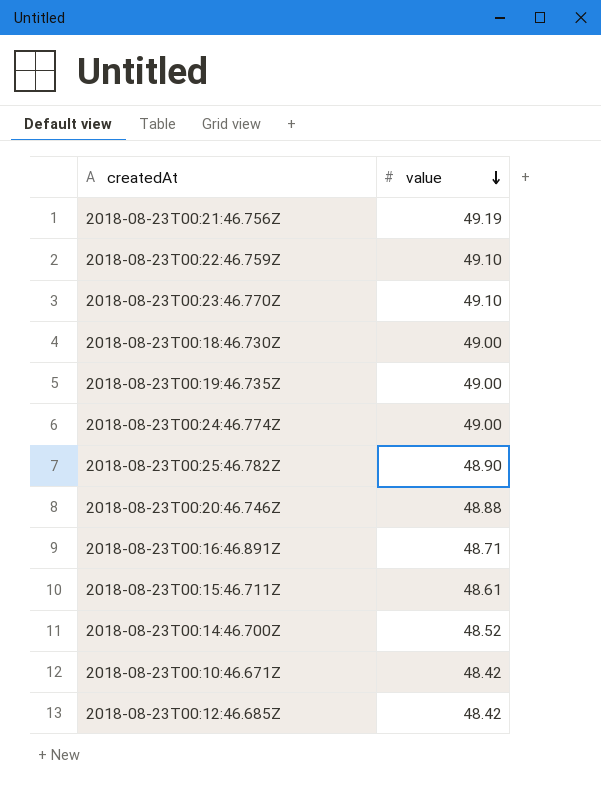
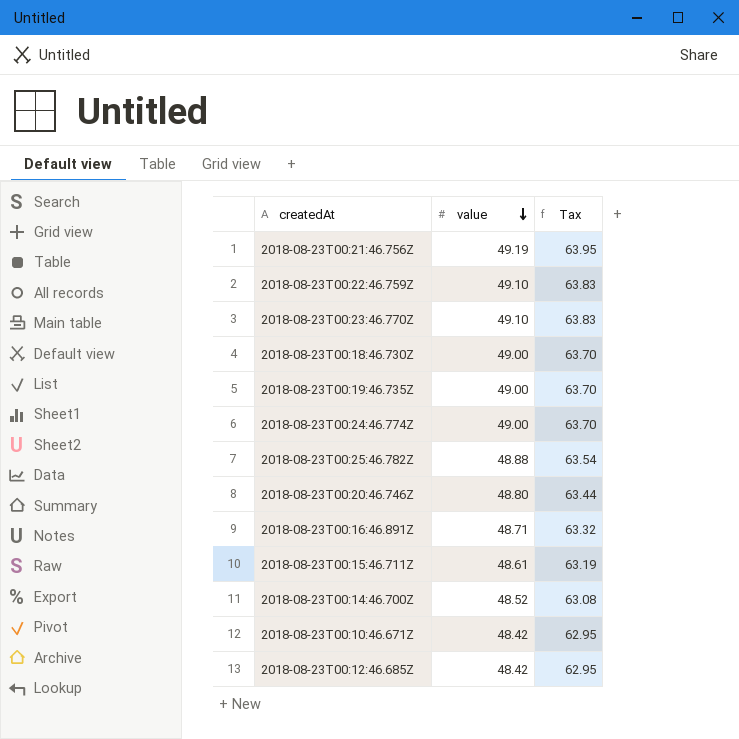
column Tax | formula: none -> [value] * 1.3
2018-08-23T00:25:46.782Z | value: 48.90 -> 48.88
2018-08-23T00:20:46.746Z | value: 48.88 -> 48.80

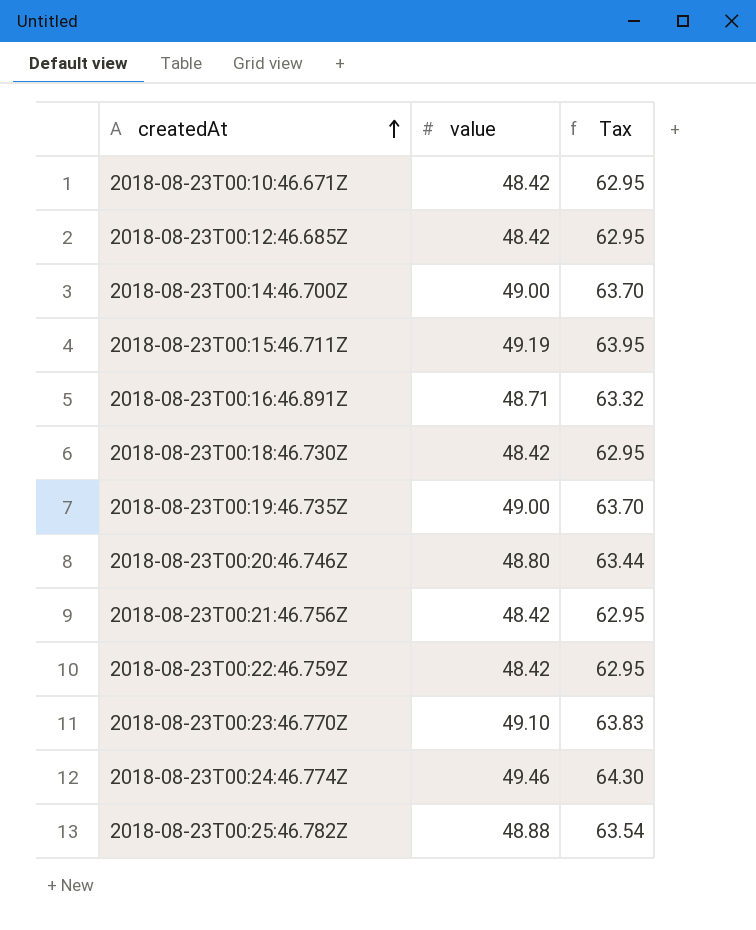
row order: value descending -> createdAt ascending
2018-08-23T00:14:46.700Z | value: 48.52 -> 49.00
2018-08-23T00:14:46.700Z | Tax: 63.08 -> 63.70
2018-08-23T00:15:46.711Z | value: 48.61 -> 49.19
2018-08-23T00:15:46.711Z | Tax: 63.19 -> 63.95
2018-08-23T00:18:46.730Z | value: 49.00 -> 48.42
2018-08-23T00:18:46.730Z | Tax: 63.70 -> 62.95
2018-08-23T00:21:46.756Z | value: 49.19 -> 48.42
2018-08-23T00:21:46.756Z | Tax: 63.95 -> 62.95
2018-08-23T00:22:46.759Z | value: 49.10 -> 48.42
2018-08-23T00:22:46.759Z | Tax: 63.83 -> 62.95
2018-08-23T00:24:46.774Z | value: 49.00 -> 49.46
2018-08-23T00:24:46.774Z | Tax: 63.70 -> 64.30

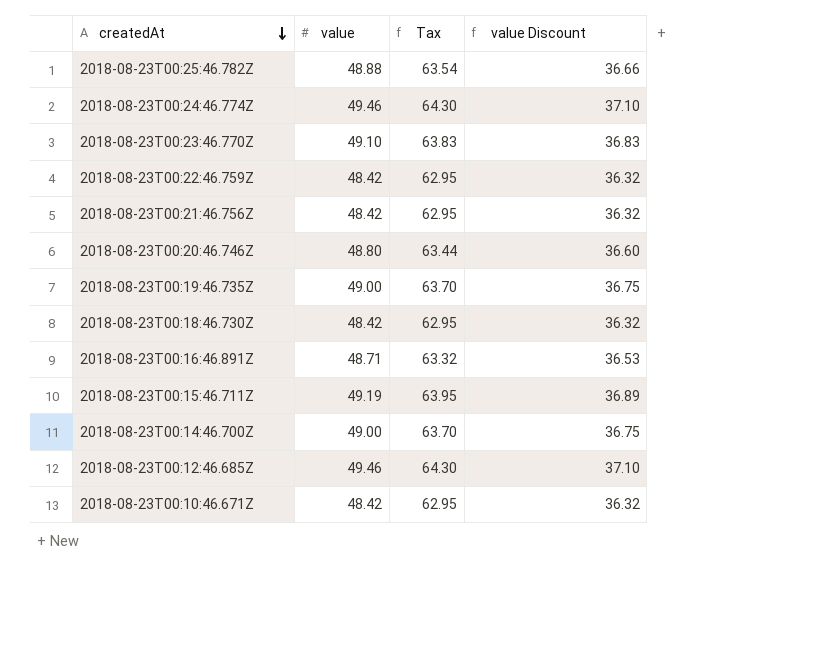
row order: createdAt ascending -> createdAt descending
column value Discount | formula: none -> [value] * 0.75
2018-08-23T00:12:46.685Z | value: 48.42 -> 49.46
2018-08-23T00:12:46.685Z | Tax: 62.95 -> 64.30

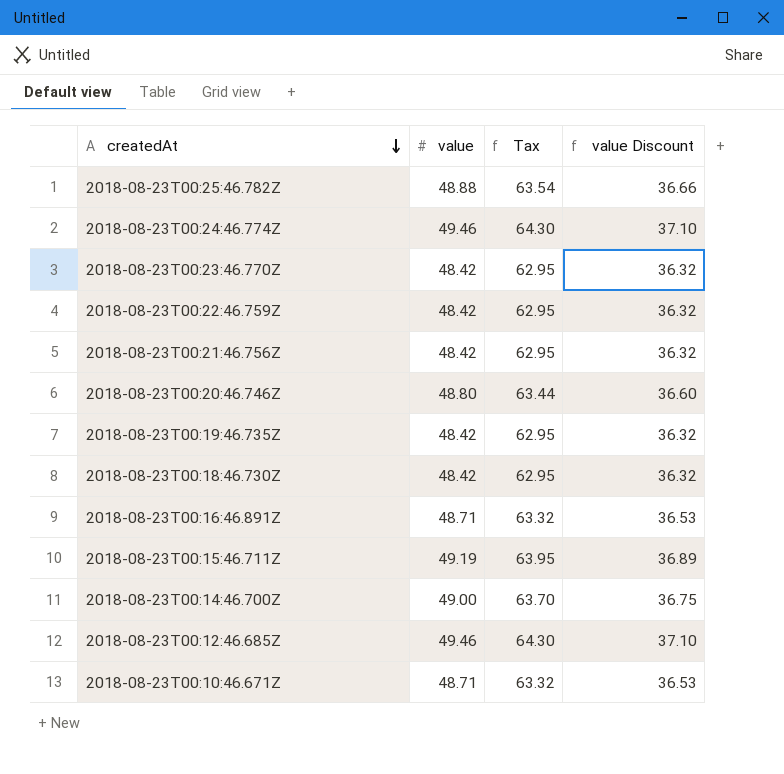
2018-08-23T00:23:46.770Z | value: 49.10 -> 48.42
2018-08-23T00:23:46.770Z | Tax: 63.83 -> 62.95
2018-08-23T00:23:46.770Z | value Discount: 36.83 -> 36.32
2018-08-23T00:19:46.735Z | value: 49.00 -> 48.42
2018-08-23T00:19:46.735Z | Tax: 63.70 -> 62.95
2018-08-23T00:19:46.735Z | value Discount: 36.75 -> 36.32
2018-08-23T00:10:46.671Z | value: 48.42 -> 48.71
2018-08-23T00:10:46.671Z | Tax: 62.95 -> 63.32
2018-08-23T00:10:46.671Z | value Discount: 36.32 -> 36.53

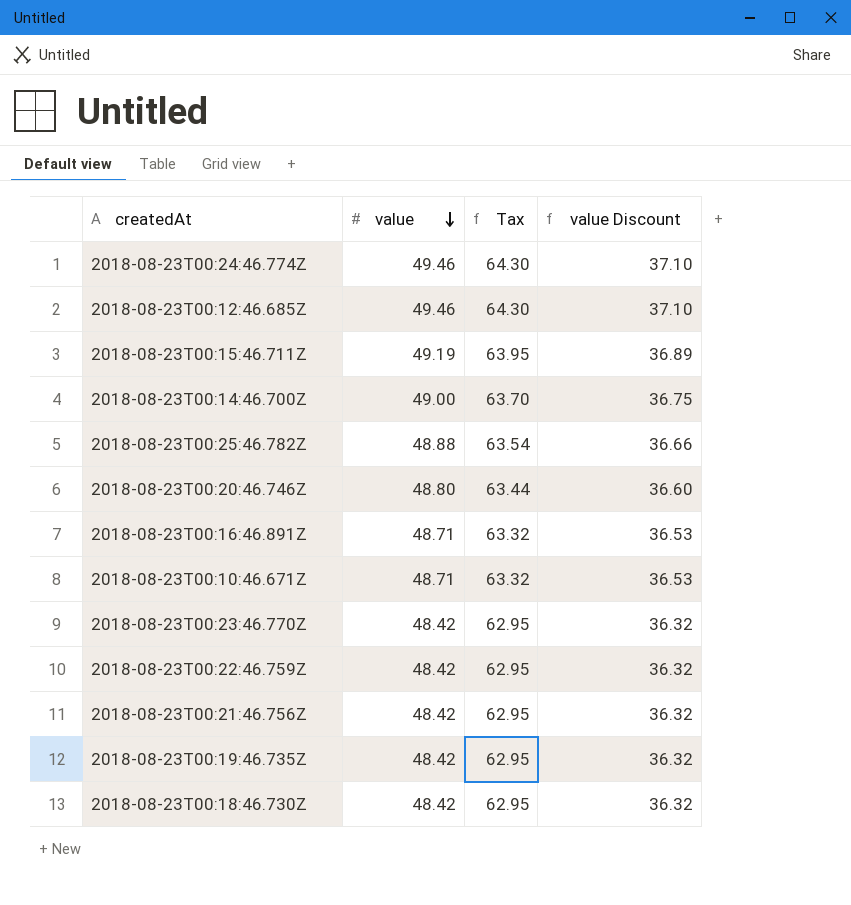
row order: createdAt descending -> value descending

